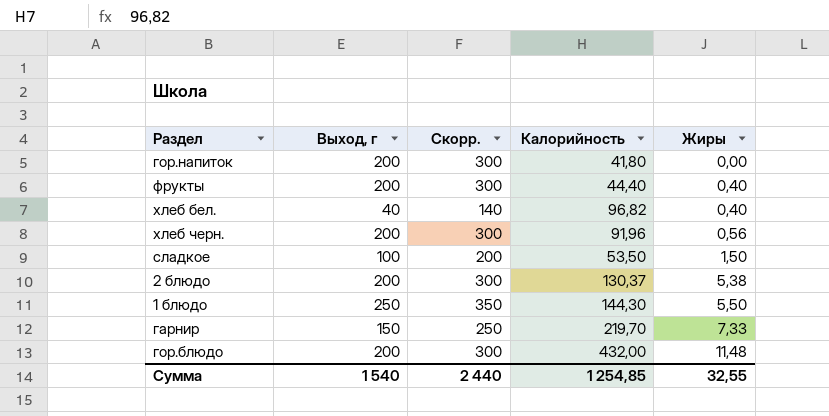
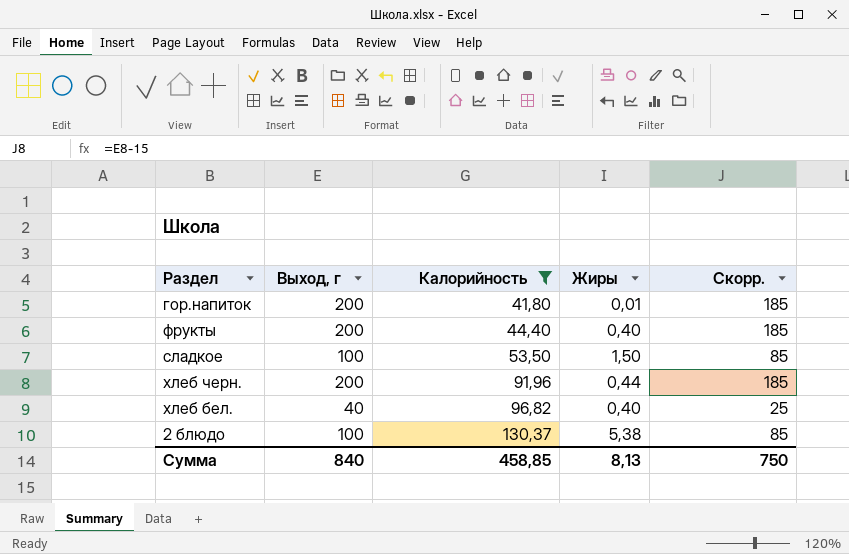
filter: none -> Калорийность <= 130,37
row order: Жиры ascending -> Калорийность ascending
column Скорр. | formula: [Выход, г] + 100 -> [Выход, г] - 15
column Скорр. | position: 3 -> 5
гор.напиток | Жиры: 0,00 -> 0,01
хлеб черн. | Жиры: 0,56 -> 0,44
2 блюдо | Выход, г: 200 -> 100
Сумма | Выход, г: 1 540 -> 840
Сумма | Калорийность: 1 254,85 -> 458,85
Сумма | Жиры: 32,55 -> 8,13
Сумма | Скорр.: 2 440 -> 750

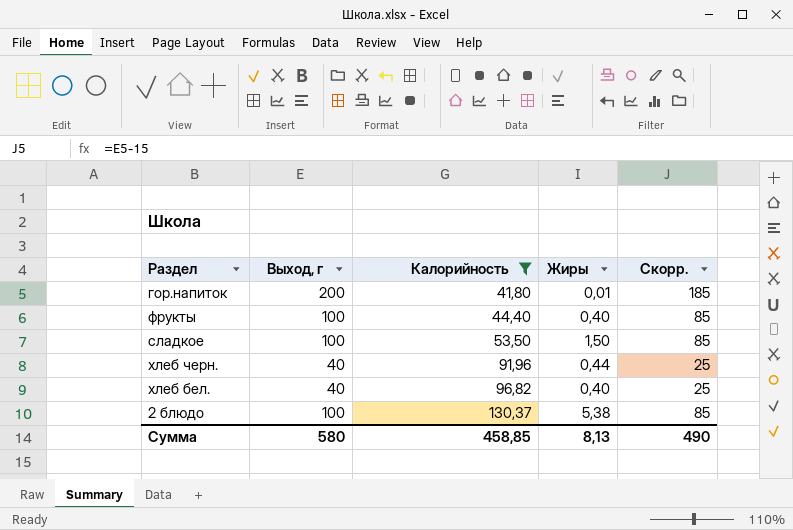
фрукты | Выход, г: 200 -> 100
фрукты | Скорр.: 185 -> 85
хлеб черн. | Выход, г: 200 -> 40
хлеб черн. | Скорр.: 185 -> 25
Сумма | Выход, г: 840 -> 580
Сумма | Скорр.: 750 -> 490

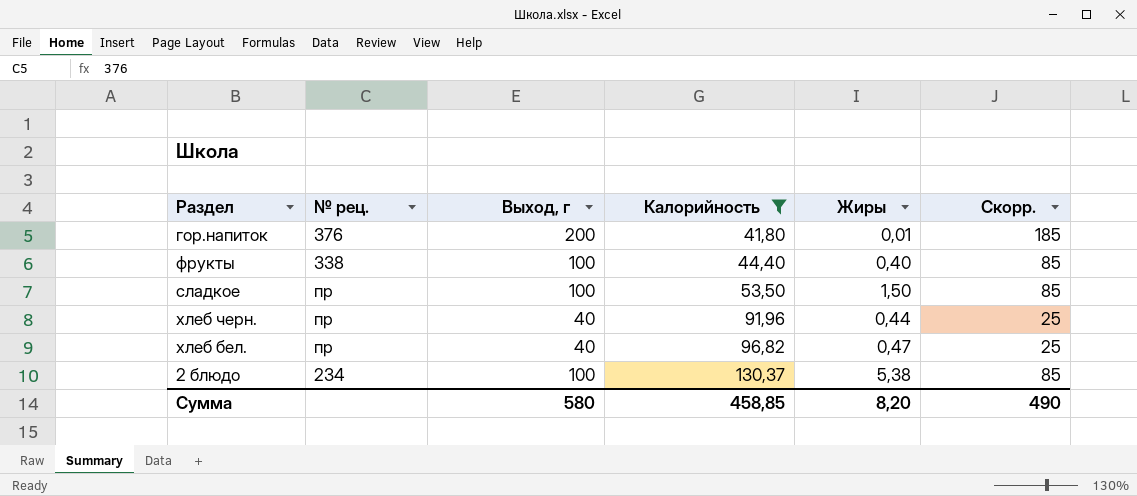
column № рец. | position: none -> 2
хлеб бел. | Жиры: 0,40 -> 0,47
Сумма | Жиры: 8,13 -> 8,20

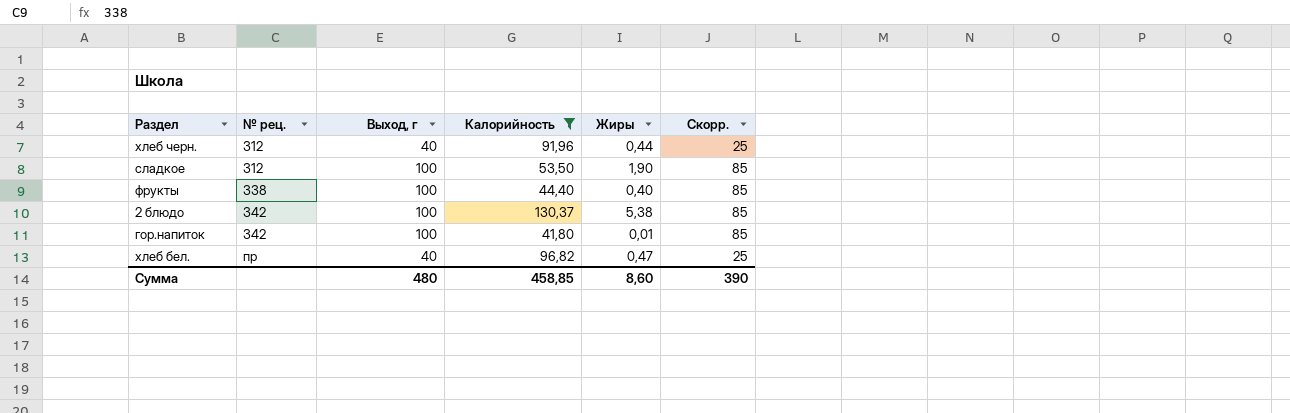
row order: Калорийность ascending -> № рец. ascending
хлеб черн. | № рец.: пр -> 312
сладкое | № рец.: пр -> 312
сладкое | Жиры: 1,50 -> 1,90
2 блюдо | № рец.: 234 -> 342
гор.напиток | № рец.: 376 -> 342
гор.напиток | Выход, г: 200 -> 100
гор.напиток | Скорр.: 185 -> 85
Сумма | Выход, г: 580 -> 480
Сумма | Жиры: 8,20 -> 8,60
Сумма | Скорр.: 490 -> 390

